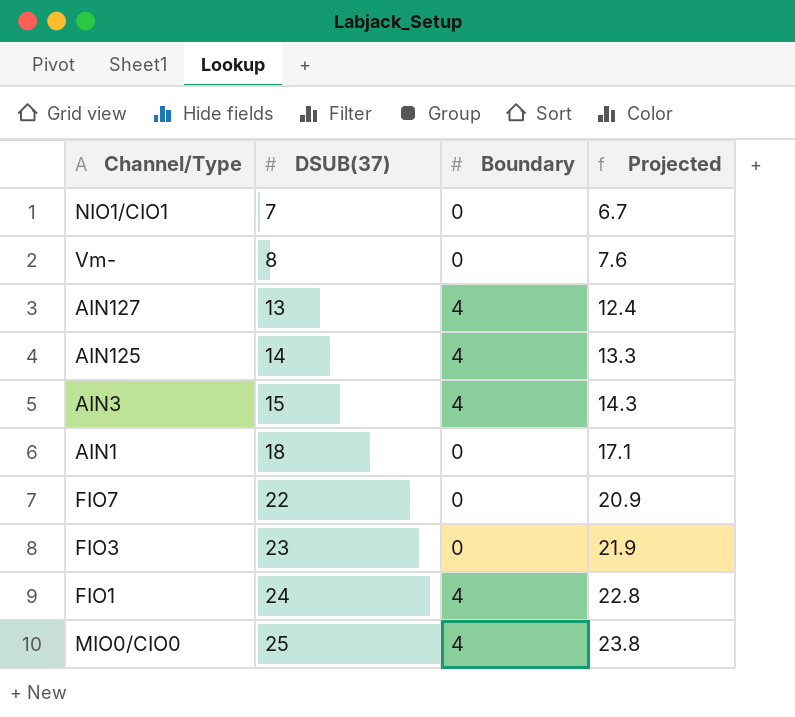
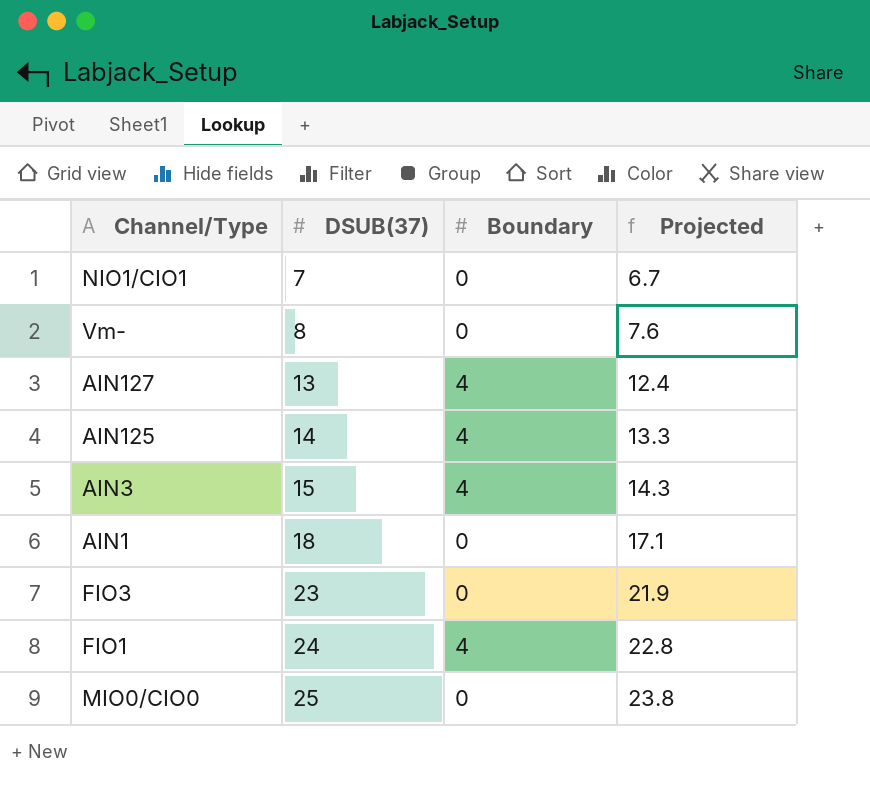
row FIO7: 22 | 0 | 20.9 -> none
MIO0/CIO0 | Boundary: 4 -> 0

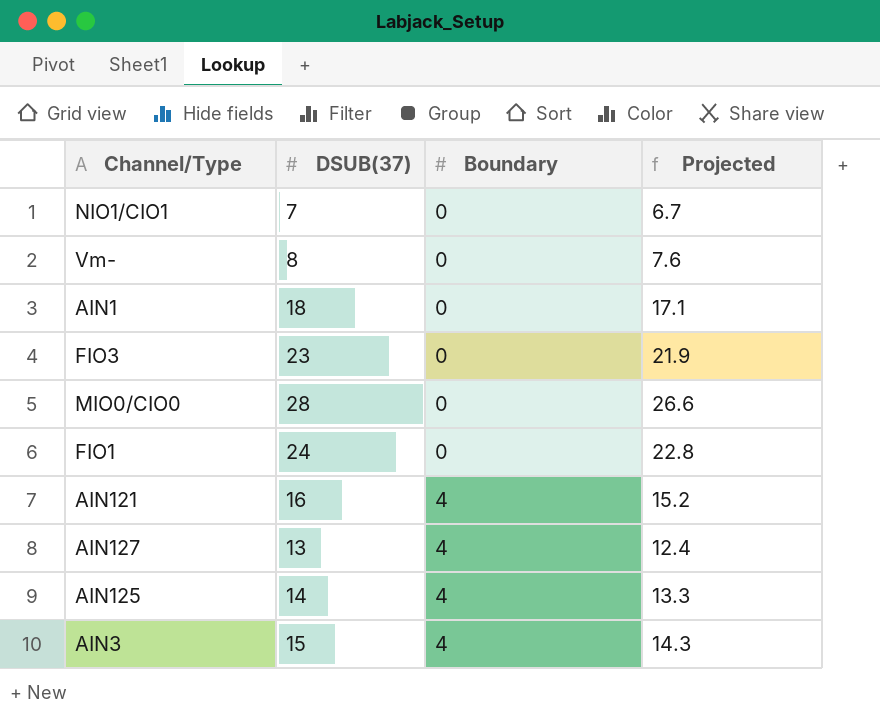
row order: DSUB(37) ascending -> Boundary ascending
MIO0/CIO0 | DSUB(37): 25 -> 28
MIO0/CIO0 | Projected: 23.8 -> 26.6
FIO1 | Boundary: 4 -> 0
row AIN121: none -> 16 | 4 | 15.2

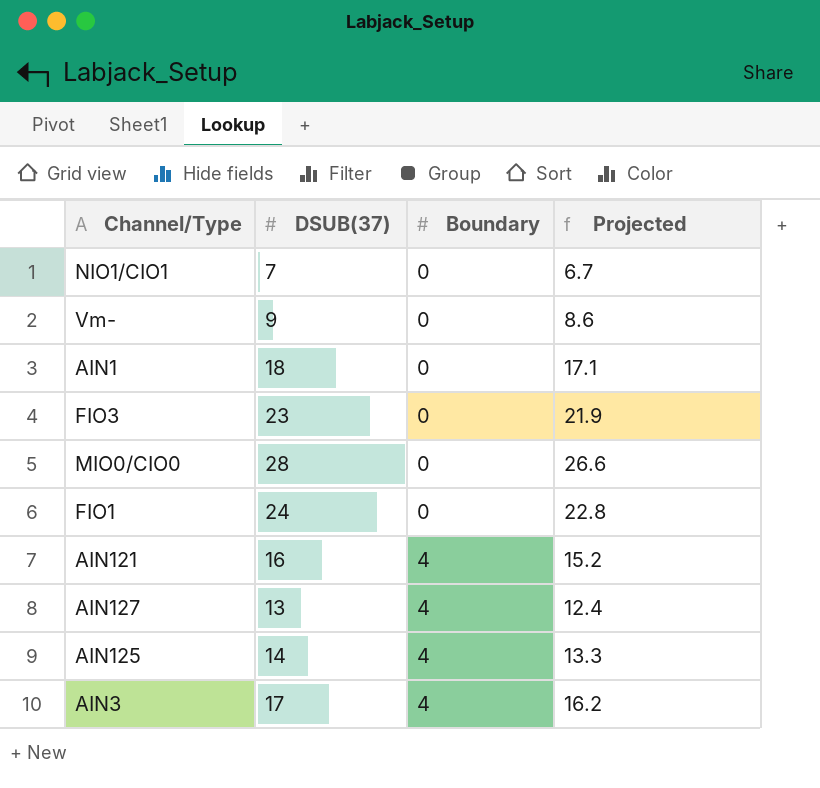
Vm- | DSUB(37): 8 -> 9
Vm- | Projected: 7.6 -> 8.6
AIN3 | DSUB(37): 15 -> 17
AIN3 | Projected: 14.3 -> 16.2

